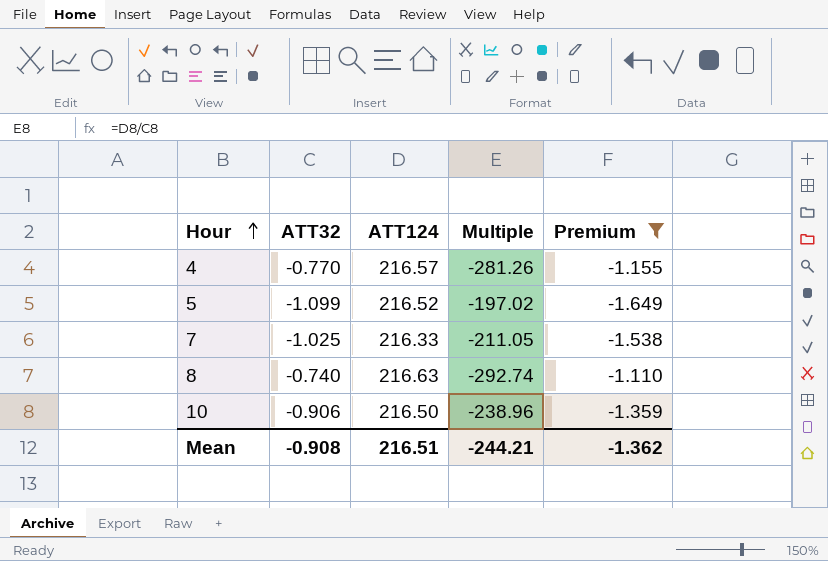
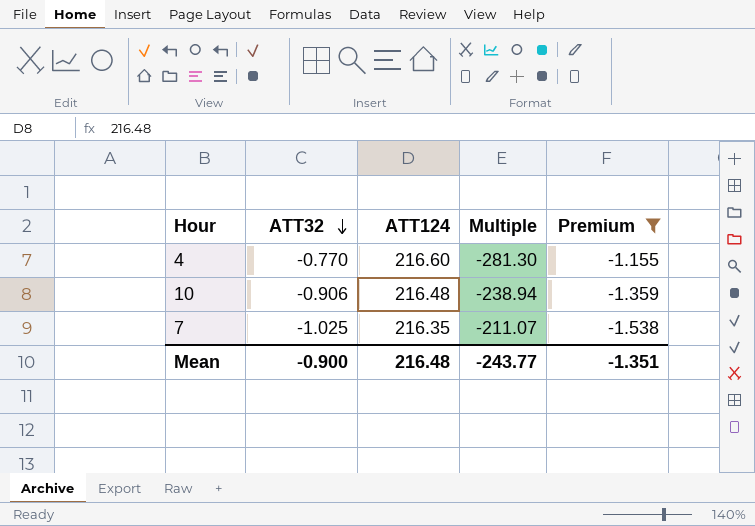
row order: Hour ascending -> ATT32 descending
row 5: -1.099 | 216.52 | -197.02 | -1.649 -> none
row 8: -0.740 | 216.63 | -292.74 | -1.110 -> none
4 | ATT124: 216.57 -> 216.60
4 | Multiple: -281.26 -> -281.30
10 | ATT124: 216.50 -> 216.48
10 | Multiple: -238.96 -> -238.94
7 | ATT124: 216.33 -> 216.35
7 | Multiple: -211.05 -> -211.07
Mean | ATT32: -0.908 -> -0.900
Mean | ATT124: 216.51 -> 216.48
Mean | Multiple: -244.21 -> -243.77
Mean | Premium: -1.362 -> -1.351

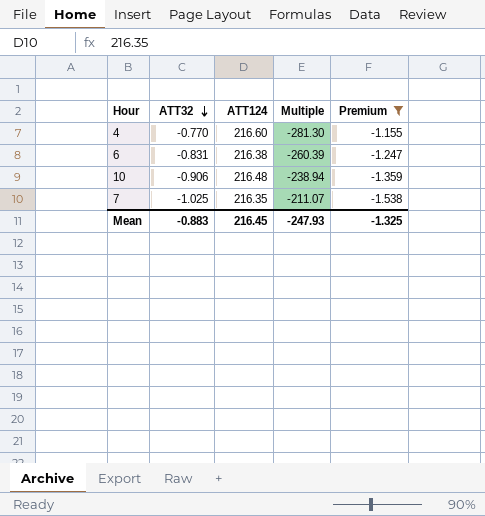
row 6: none -> -0.831 | 216.38 | -260.39 | -1.247
Mean | ATT32: -0.900 -> -0.883
Mean | ATT124: 216.48 -> 216.45
Mean | Multiple: -243.77 -> -247.93
Mean | Premium: -1.351 -> -1.325

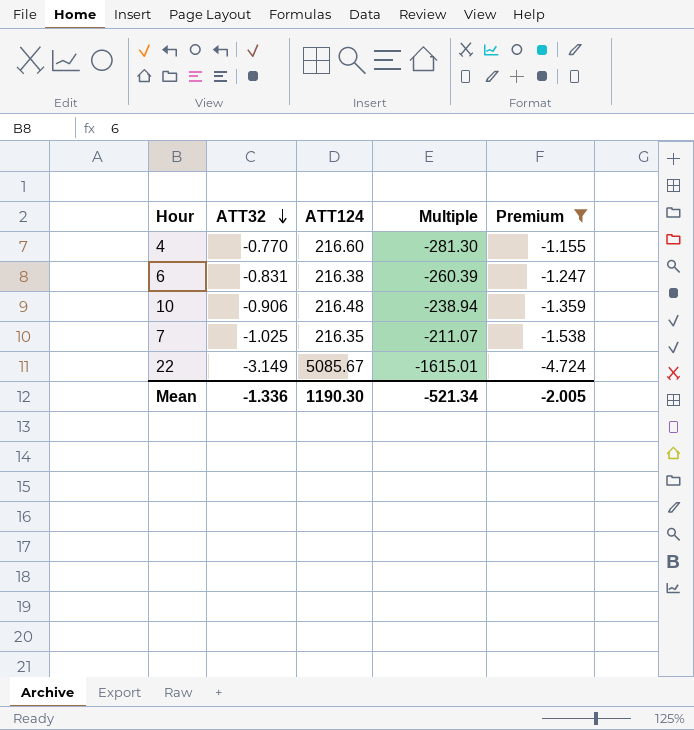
row 22: none -> -3.149 | 5085.67 | -1615.01 | -4.724
Mean | ATT32: -0.883 -> -1.336
Mean | ATT124: 216.45 -> 1190.30
Mean | Multiple: -247.93 -> -521.34
Mean | Premium: -1.325 -> -2.005

